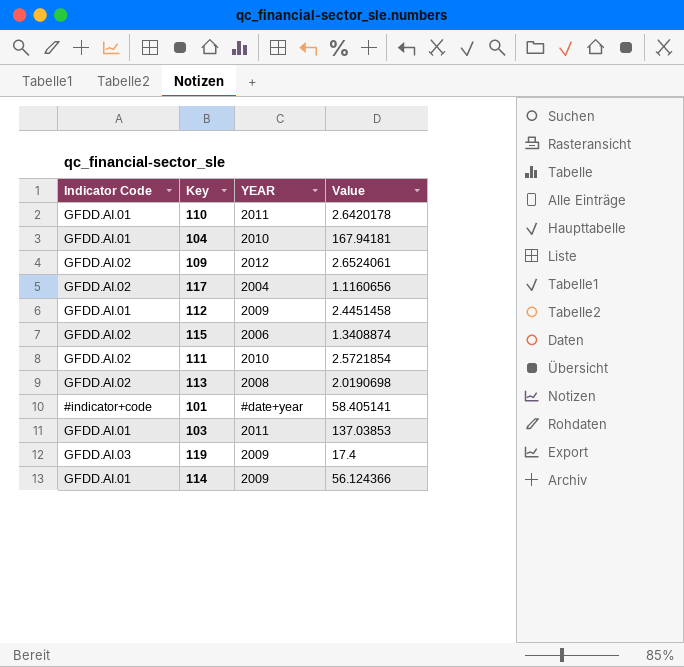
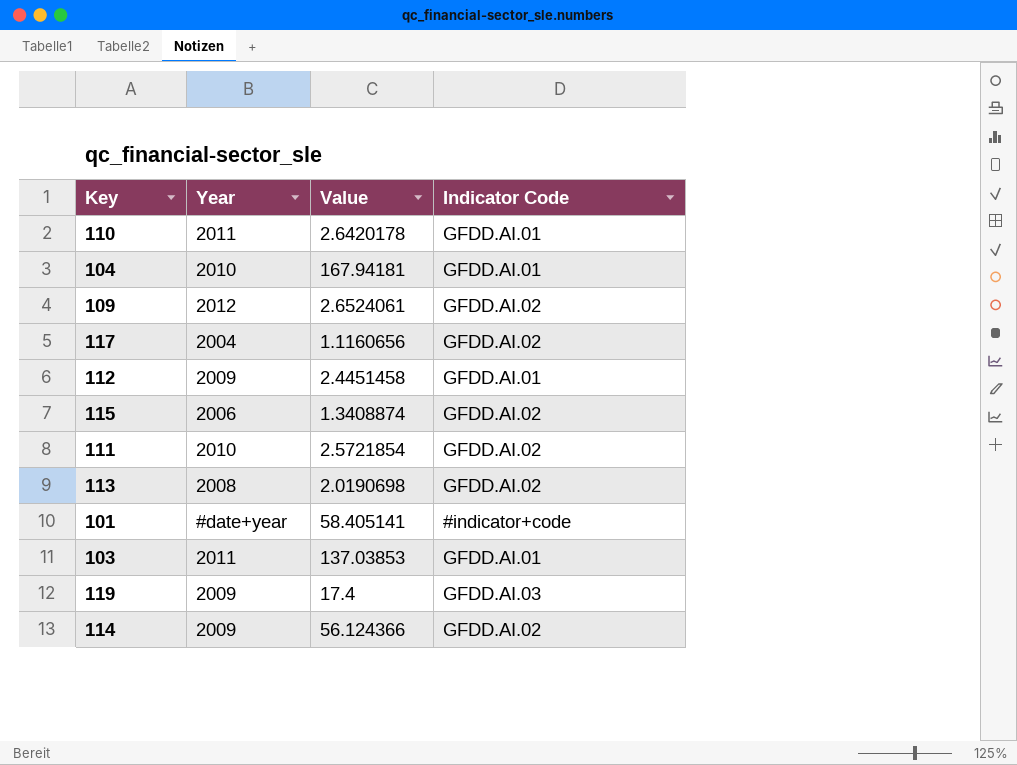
column name: YEAR -> Year
column Indicator Code | position: 1 -> 4
114 | Indicator Code: GFDD.AI.01 -> GFDD.AI.02

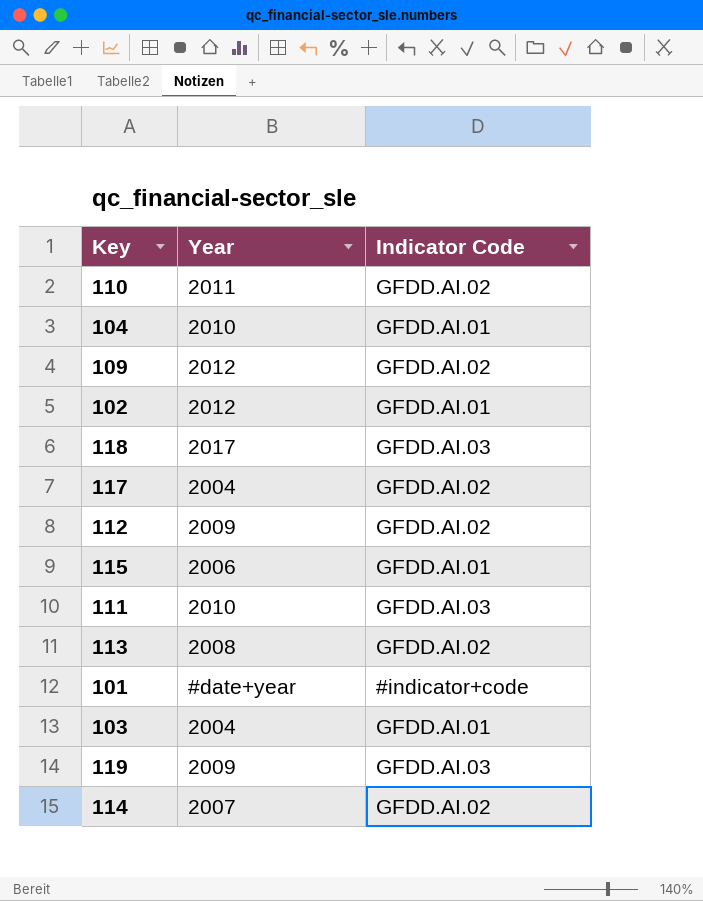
column Value | position: 3 -> none
110 | Indicator Code: GFDD.AI.01 -> GFDD.AI.02
row 102: none -> 2012 | GFDD.AI.01
row 118: none -> 2017 | GFDD.AI.03
112 | Indicator Code: GFDD.AI.01 -> GFDD.AI.02
115 | Indicator Code: GFDD.AI.02 -> GFDD.AI.01
111 | Indicator Code: GFDD.AI.02 -> GFDD.AI.03
103 | Year: 2011 -> 2004
114 | Year: 2009 -> 2007

